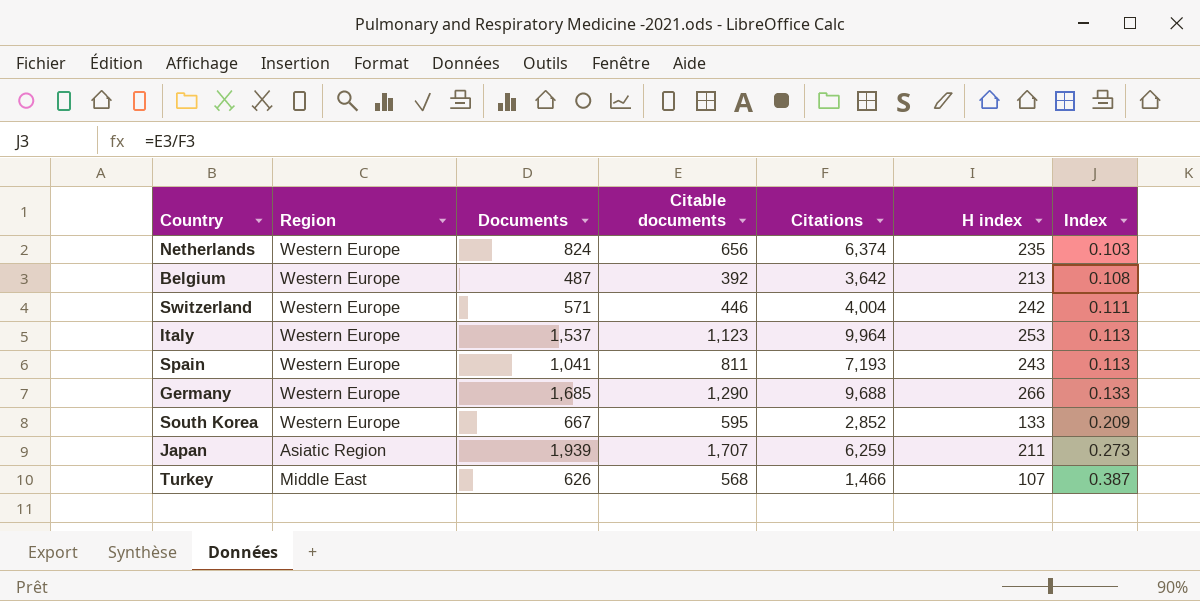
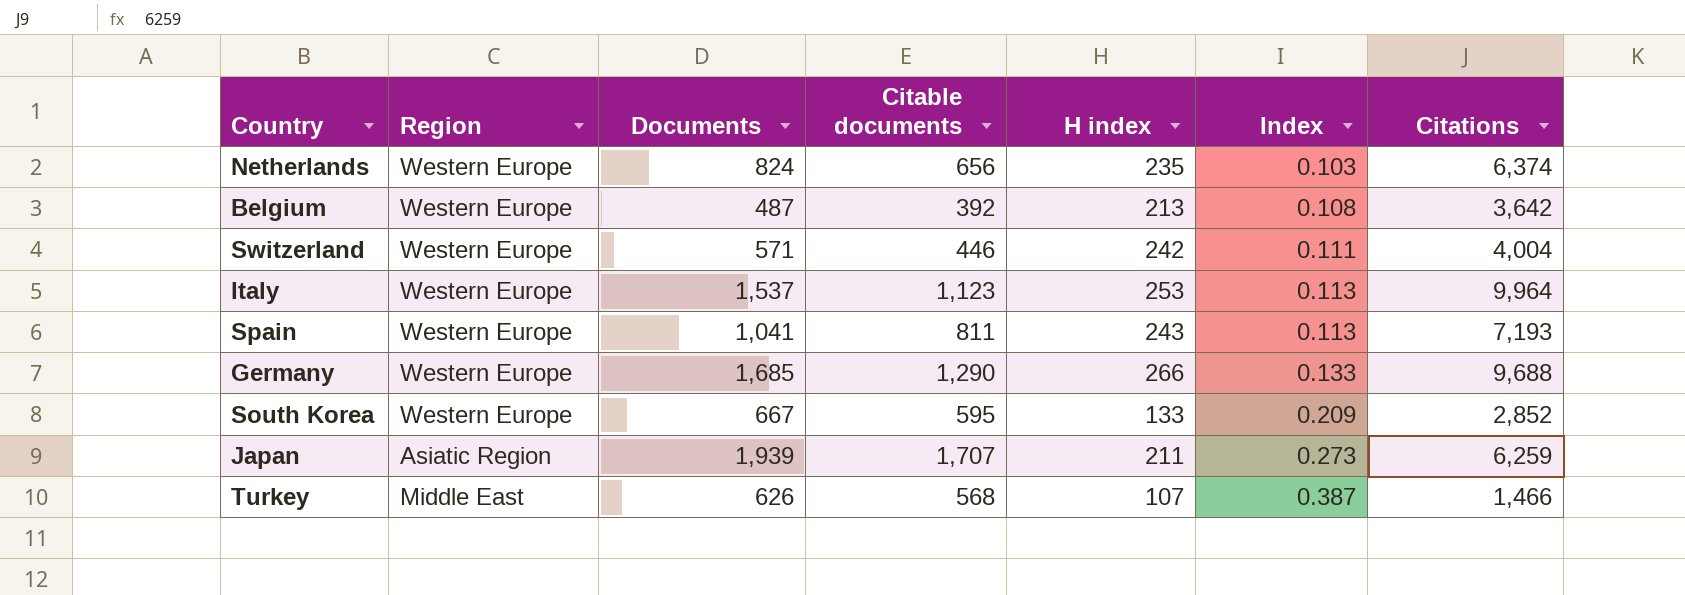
column Citations | position: 5 -> 7

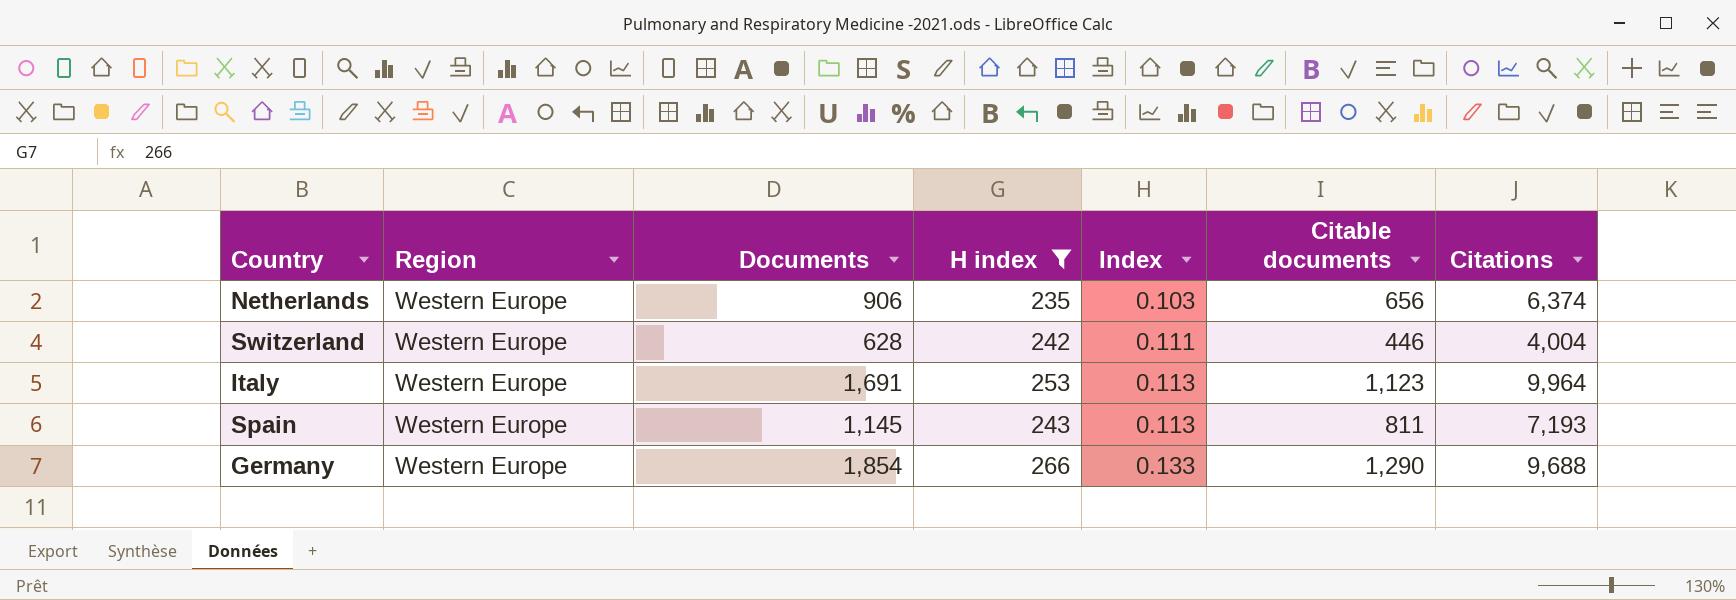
filter: none -> H index >= 235
column Citable documents | position: 4 -> 6
Netherlands | Documents: 824 -> 906
Switzerland | Documents: 571 -> 628
Italy | Documents: 1,537 -> 1,691
Spain | Documents: 1,041 -> 1,145
Germany | Documents: 1,685 -> 1,854

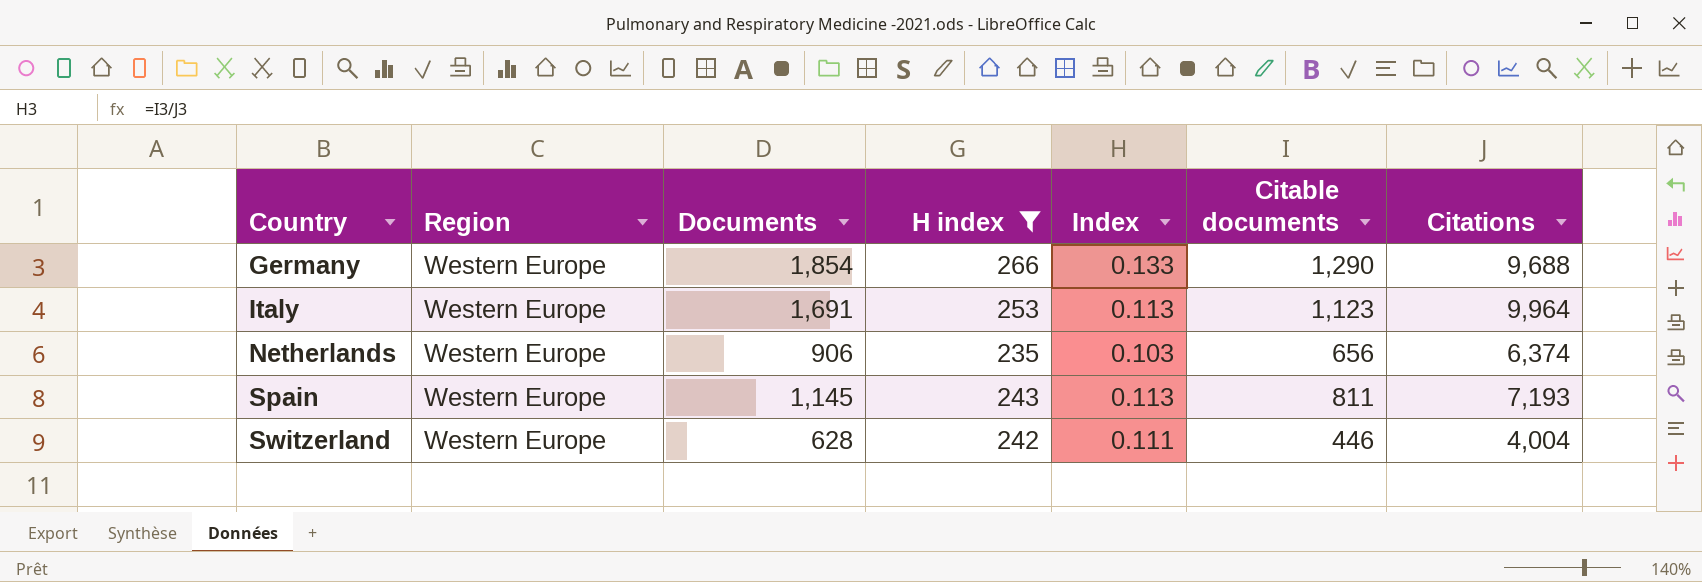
row order: Index ascending -> Country ascending

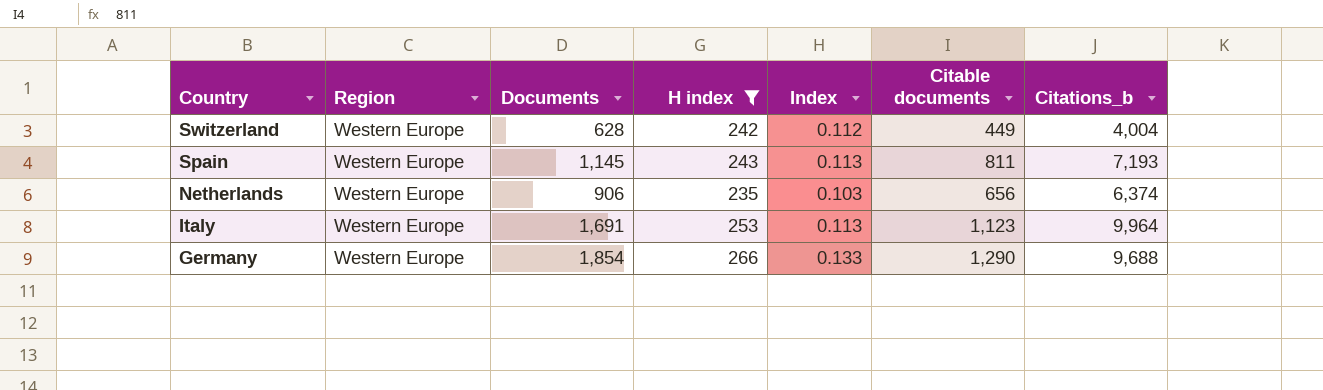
row order: Country ascending -> Country descending
column name: Citations -> Citations_b
Switzerland | Index: 0.111 -> 0.112
Switzerland | Citable documents: 446 -> 449

